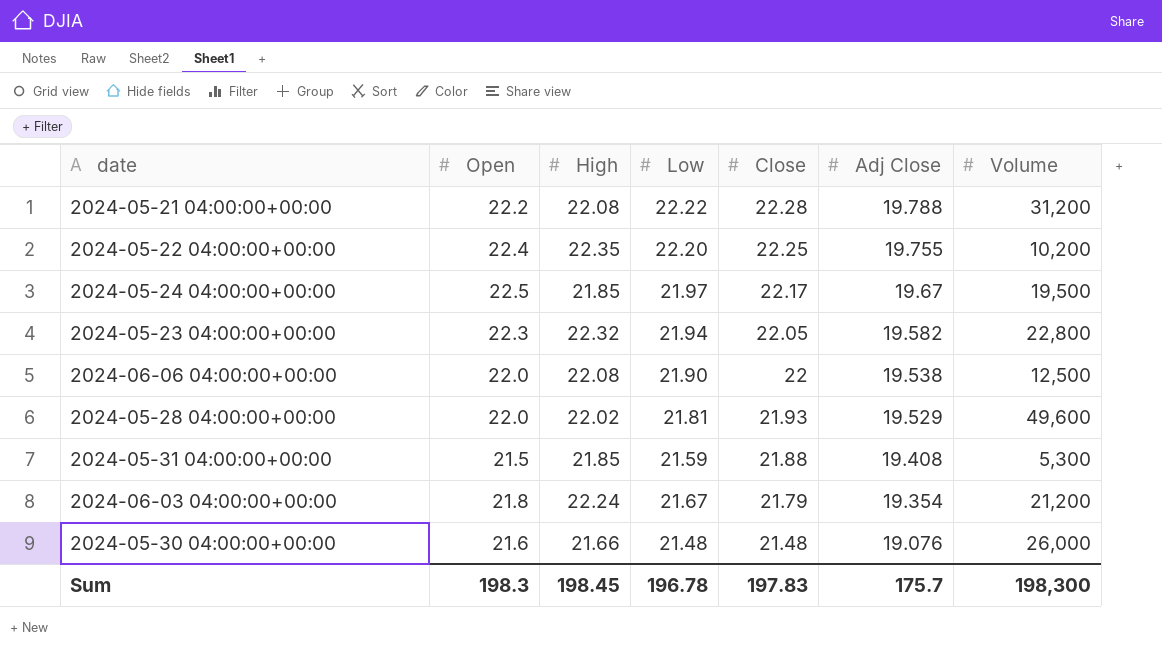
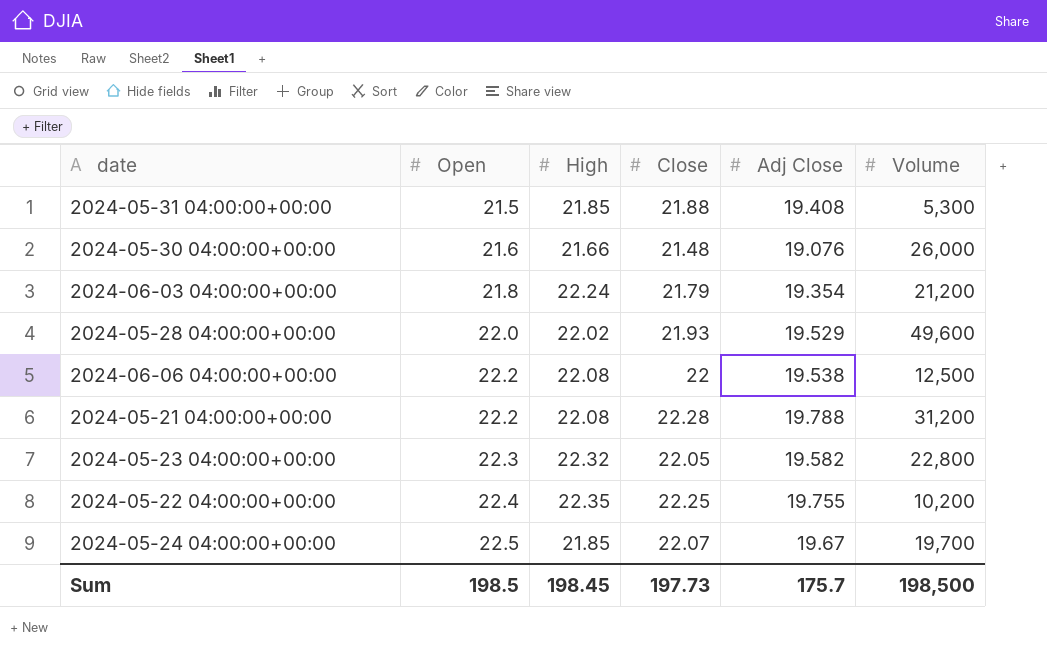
row order: Close descending -> Open ascending
column Low | position: 4 -> none
2024-06-06 04:00:00+00:00 | Open: 22.0 -> 22.2
2024-05-24 04:00:00+00:00 | Close: 22.17 -> 22.07
2024-05-24 04:00:00+00:00 | Volume: 19,500 -> 19,700
Sum | Open: 198.3 -> 198.5
Sum | Close: 197.83 -> 197.73
Sum | Volume: 198,300 -> 198,500

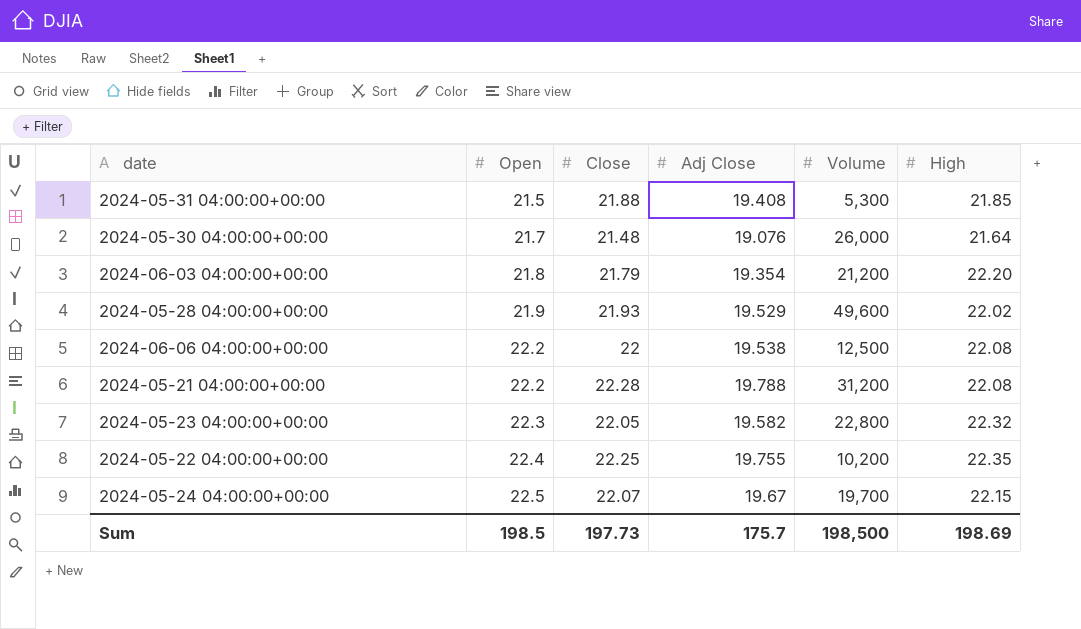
column High | position: 3 -> 6
2024-05-30 04:00:00+00:00 | Open: 21.6 -> 21.7
2024-05-30 04:00:00+00:00 | High: 21.66 -> 21.64
2024-06-03 04:00:00+00:00 | High: 22.24 -> 22.20
2024-05-28 04:00:00+00:00 | Open: 22.0 -> 21.9
2024-05-24 04:00:00+00:00 | High: 21.85 -> 22.15
Sum | High: 198.45 -> 198.69

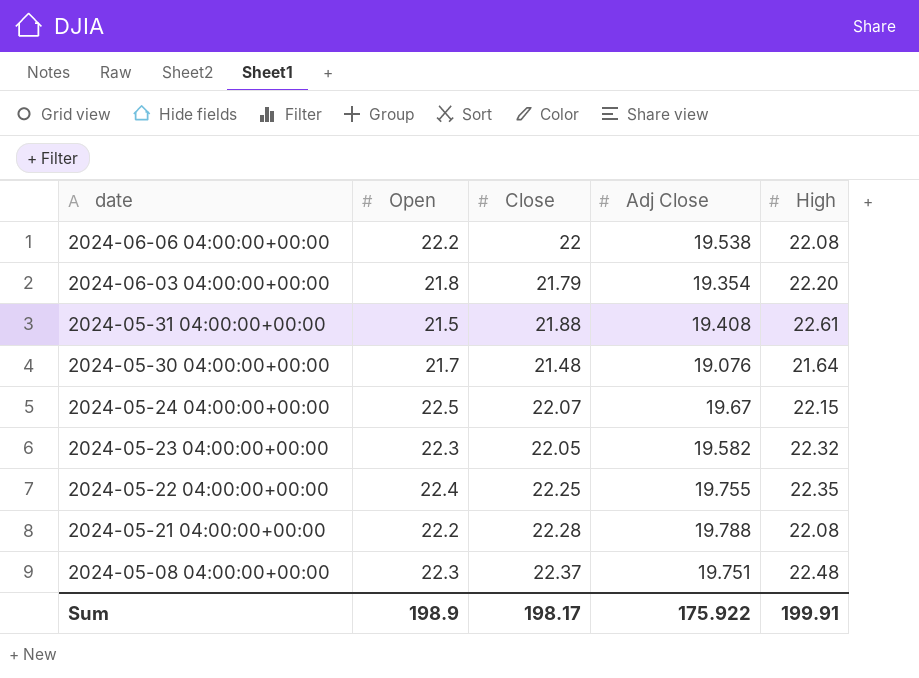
row order: Open ascending -> date descending
column Volume | position: 5 -> none
row 2024-05-28 04:00:00+00:00: 21.9 | 21.93 | 19.529 | 49,600 | 22.02 -> none
2024-05-31 04:00:00+00:00 | High: 21.85 -> 22.61
row 2024-05-08 04:00:00+00:00: none -> 22.3 | 22.37 | 19.751 | 22.48
Sum | Open: 198.5 -> 198.9
Sum | Close: 197.73 -> 198.17
Sum | Adj Close: 175.7 -> 175.922
Sum | High: 198.69 -> 199.91

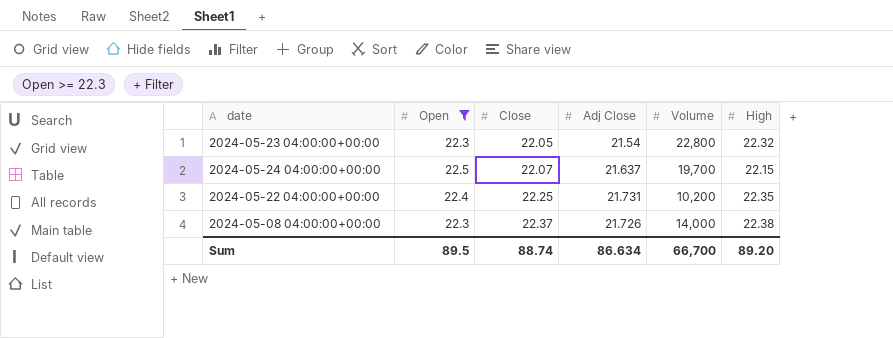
filter: none -> Open >= 22.3
row order: date descending -> Close ascending
column Volume | position: none -> 5
2024-05-23 04:00:00+00:00 | Adj Close: 19.582 -> 21.54
2024-05-24 04:00:00+00:00 | Adj Close: 19.67 -> 21.637
2024-05-22 04:00:00+00:00 | Adj Close: 19.755 -> 21.731
2024-05-08 04:00:00+00:00 | Adj Close: 19.751 -> 21.726
2024-05-08 04:00:00+00:00 | High: 22.48 -> 22.38
Sum | Open: 198.9 -> 89.5
Sum | Close: 198.17 -> 88.74
Sum | Adj Close: 175.922 -> 86.634
Sum | High: 199.91 -> 89.20

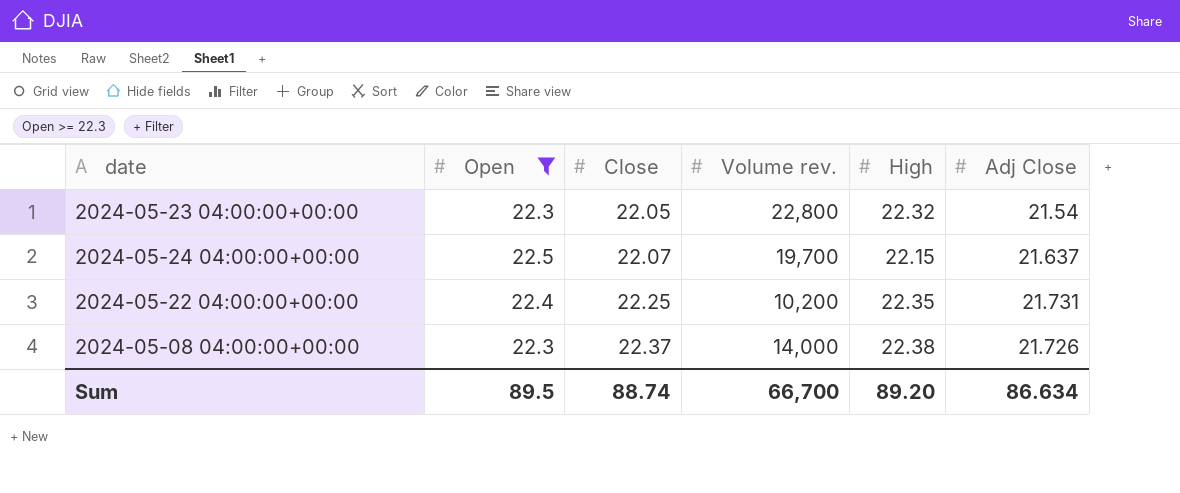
column name: Volume -> Volume rev.
column Adj Close | position: 4 -> 6

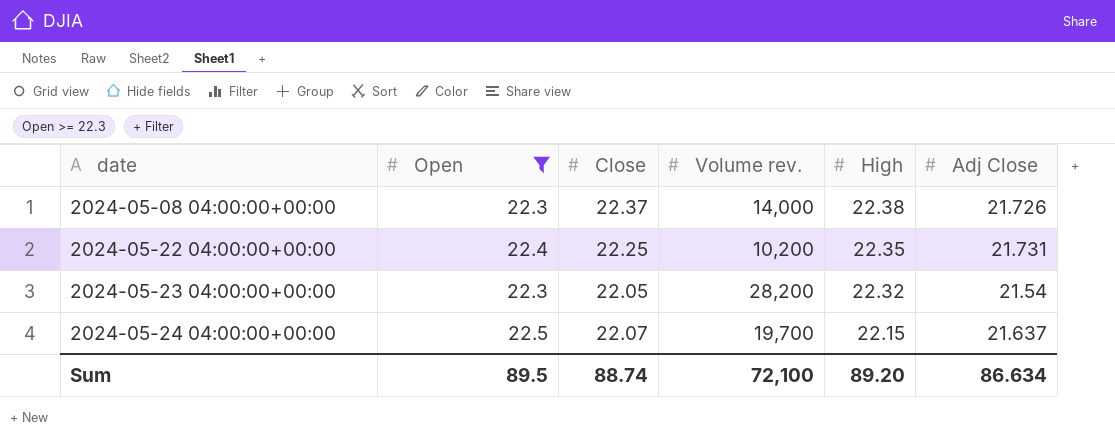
row order: Close ascending -> date ascending
2024-05-23 04:00:00+00:00 | Volume rev.: 22,800 -> 28,200
Sum | Volume rev.: 66,700 -> 72,100

